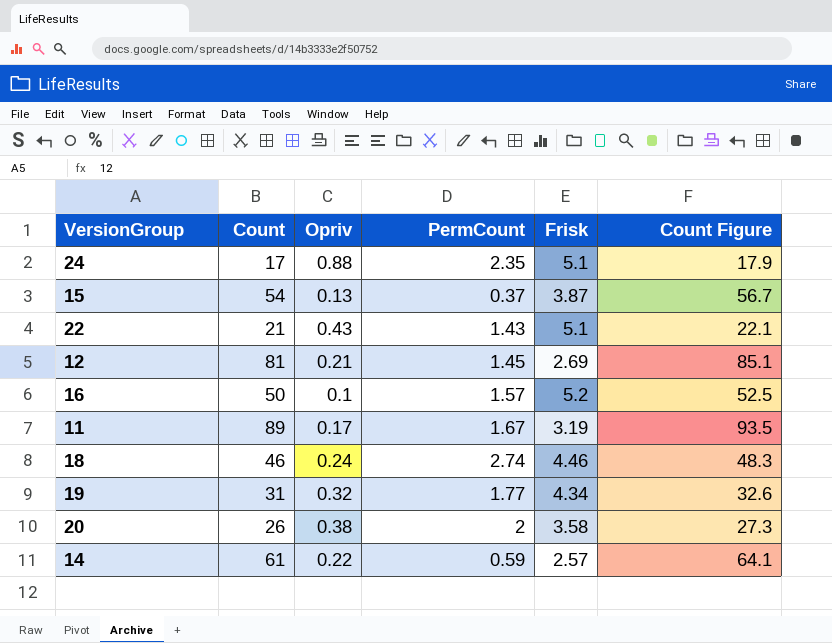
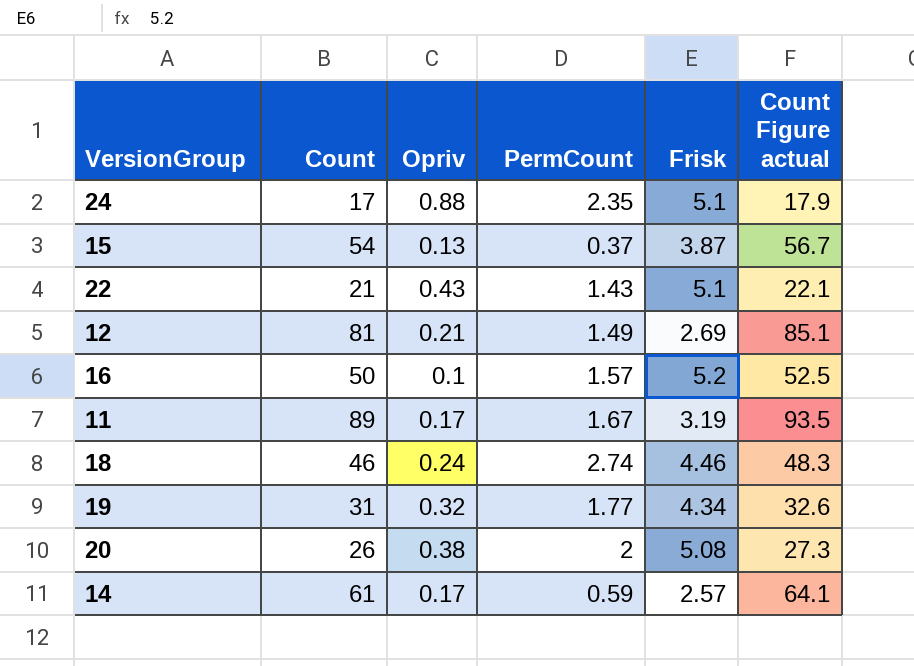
column name: Count Figure -> Count Figure actual
12 | PermCount: 1.45 -> 1.49
20 | Frisk: 3.58 -> 5.08
14 | Opriv: 0.22 -> 0.17

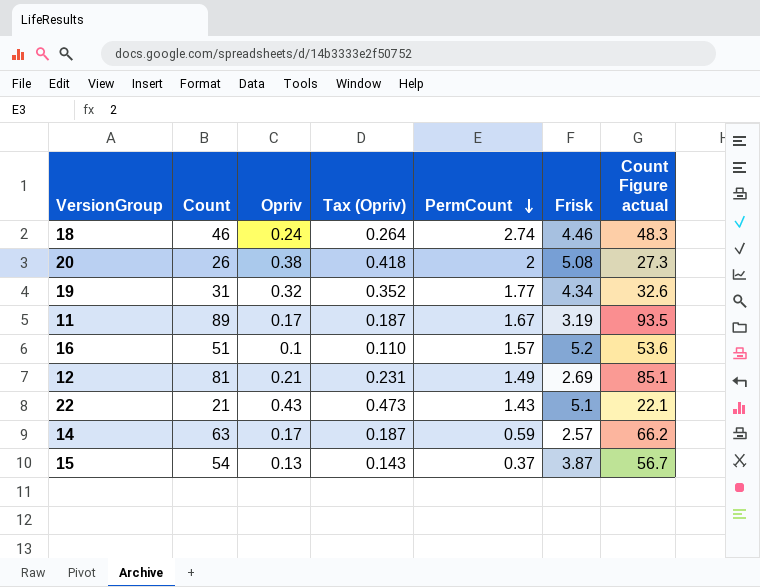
row order: none -> PermCount descending
column Tax (Opriv) | formula: none -> [Opriv] * 1.1
row 24: 17 | 0.88 | 2.35 | 5.1 | 17.9 -> none
16 | Count: 50 -> 51
16 | Count Figure actual: 52.5 -> 53.6
14 | Count: 61 -> 63
14 | Count Figure actual: 64.1 -> 66.2

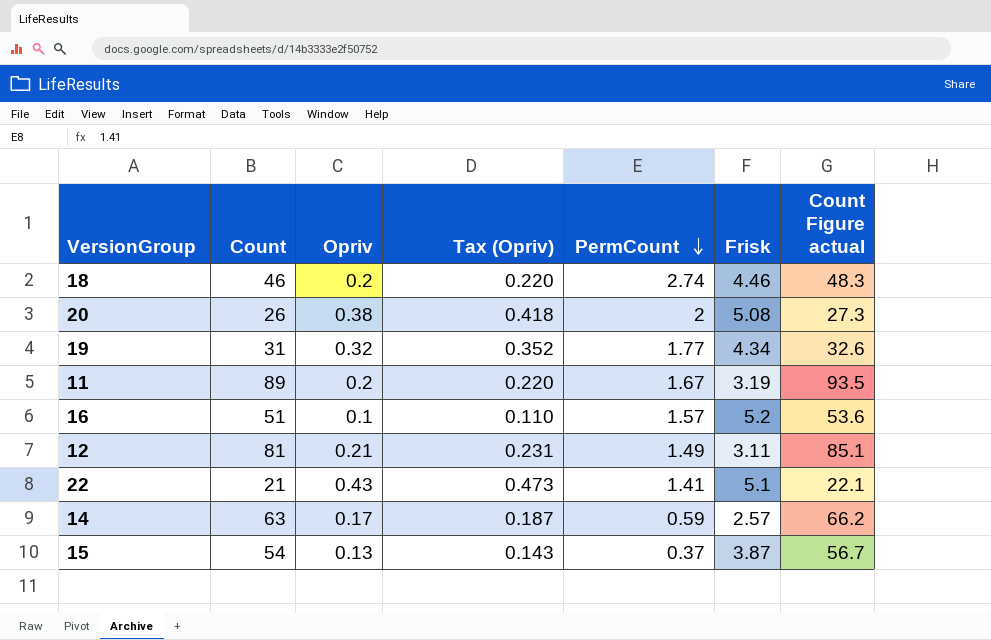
18 | Opriv: 0.24 -> 0.2
18 | Tax (Opriv): 0.264 -> 0.220
11 | Opriv: 0.17 -> 0.2
11 | Tax (Opriv): 0.187 -> 0.220
12 | Frisk: 2.69 -> 3.11
22 | PermCount: 1.43 -> 1.41

